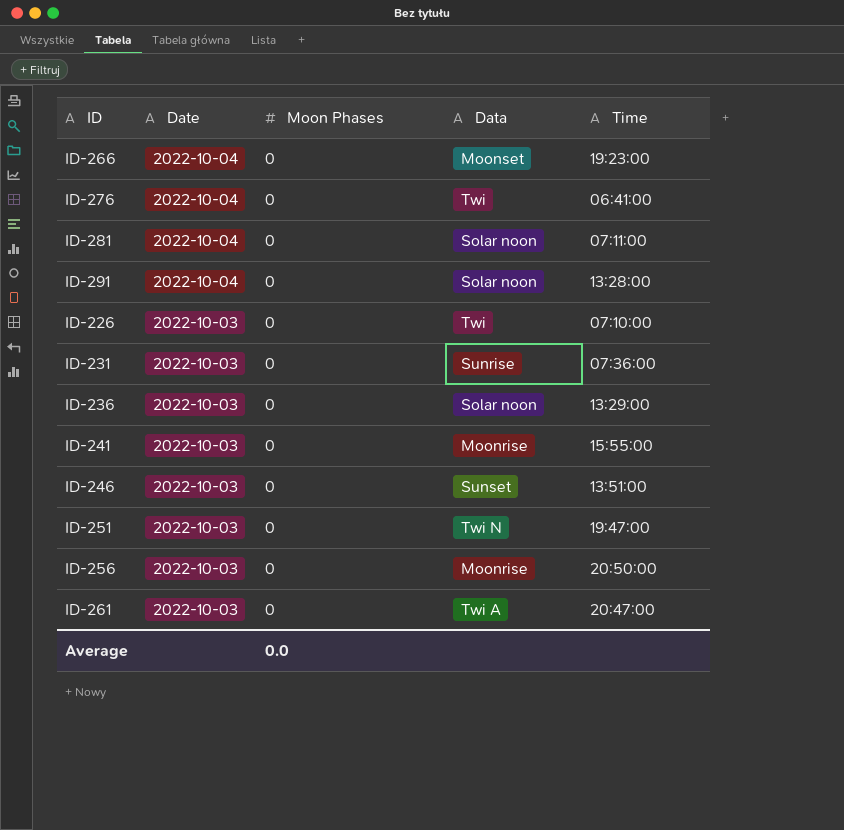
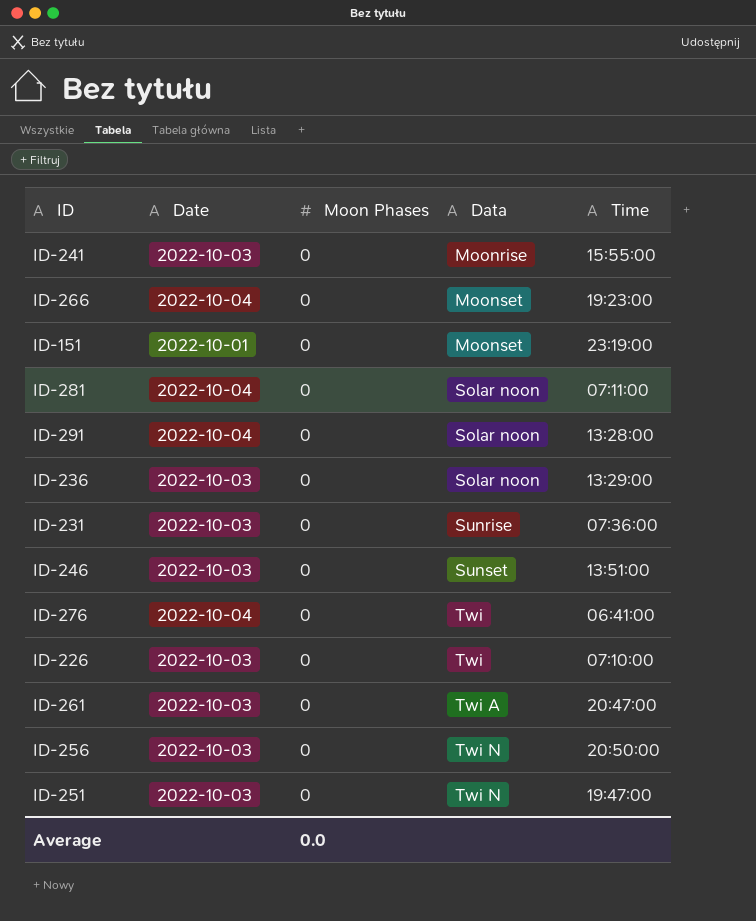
row order: Date descending -> Data ascending
row ID-151: none -> 2022-10-01 | 0 | Moonset | 23:19:00
ID-256 | Data: Moonrise -> Twi N

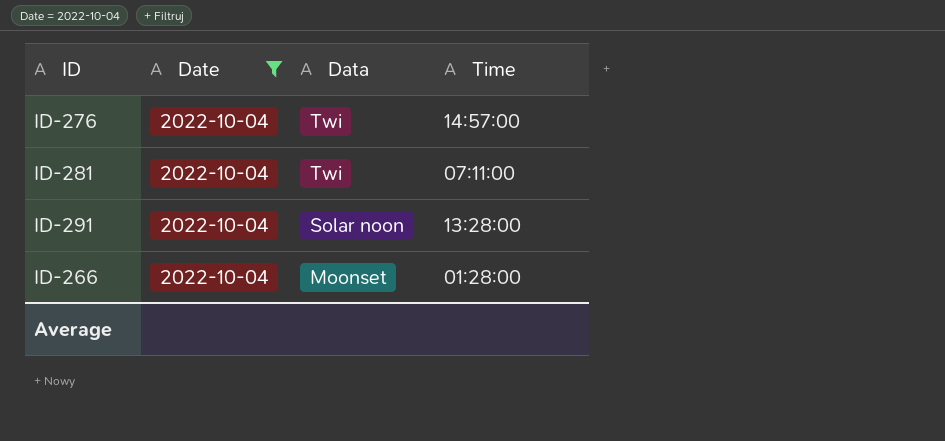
filter: none -> Date = 2022-10-04
row order: Data ascending -> Data descending
column Moon Phases | position: 3 -> none
ID-276 | Time: 06:41:00 -> 14:57:00
ID-281 | Data: Solar noon -> Twi
ID-266 | Time: 19:23:00 -> 01:28:00

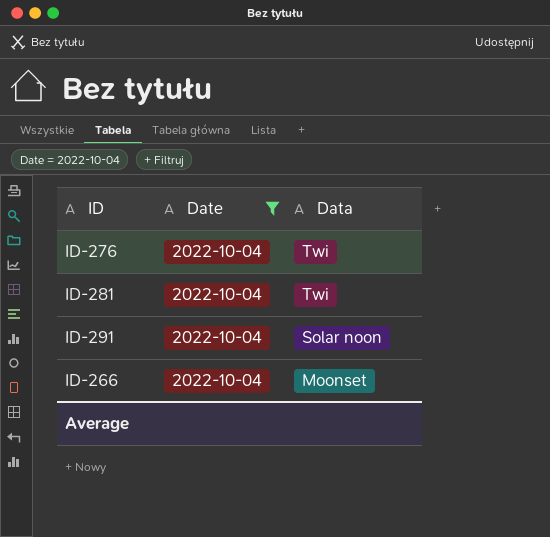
column Time | position: 4 -> none

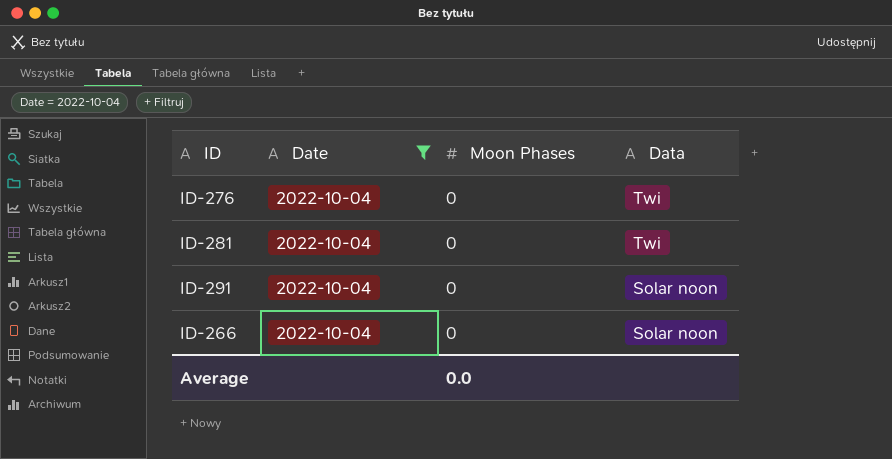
column Moon Phases | position: none -> 3
ID-266 | Data: Moonset -> Solar noon

